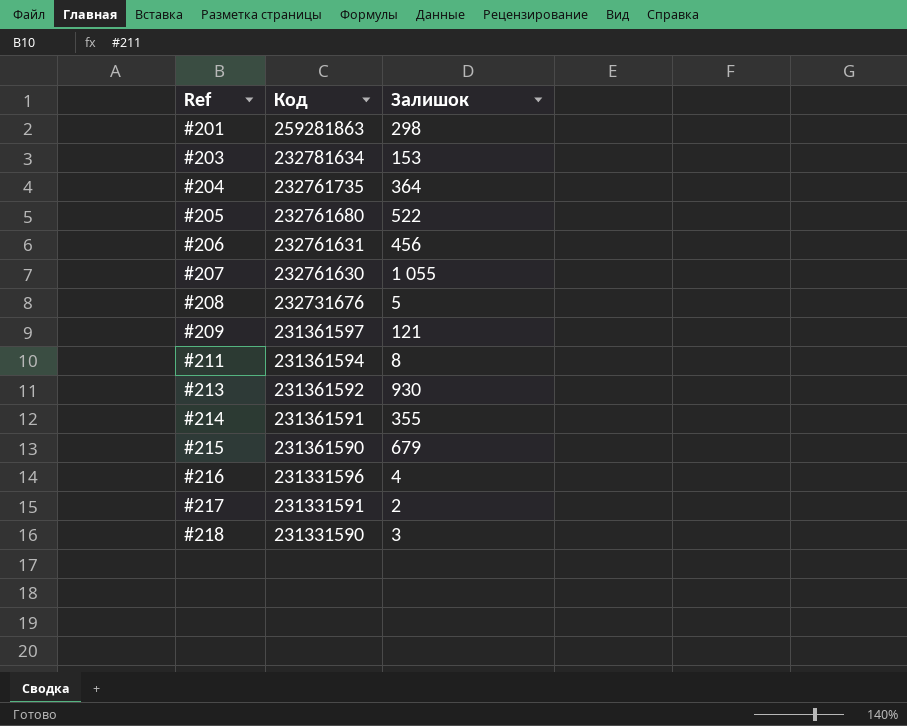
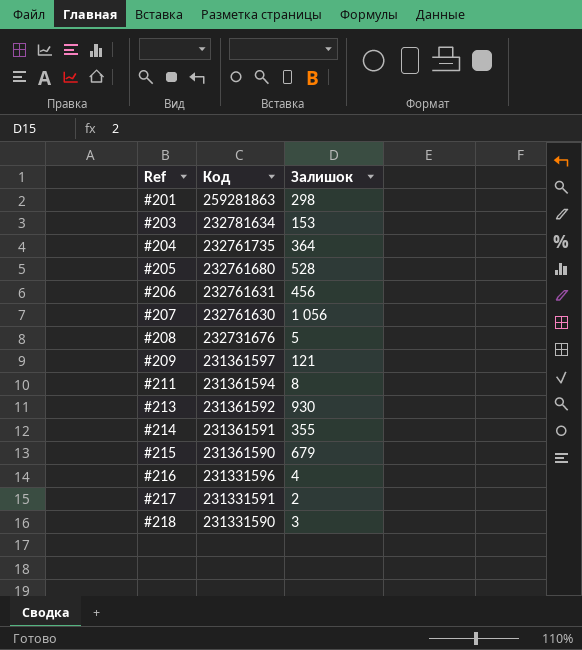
#205 | Залишок: 522 -> 528
#207 | Залишок: 1 055 -> 1 056

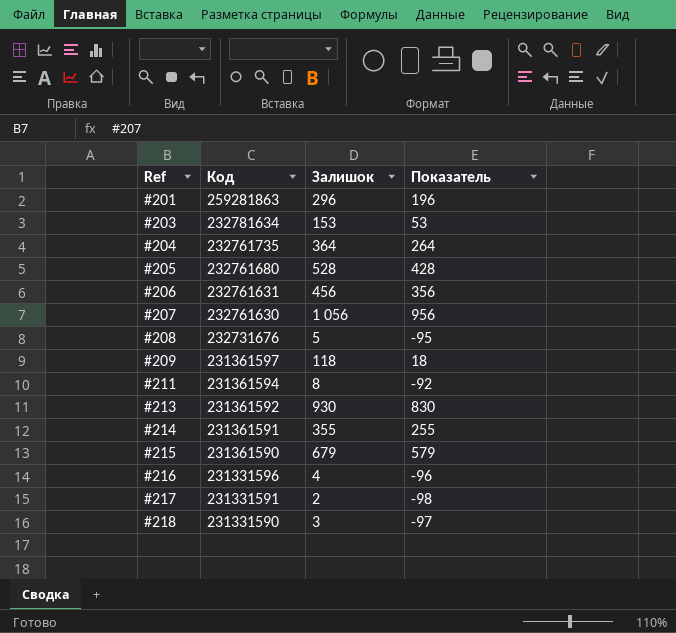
column Показатель | formula: none -> [Залишок] - 100
#201 | Залишок: 298 -> 296
#209 | Залишок: 121 -> 118

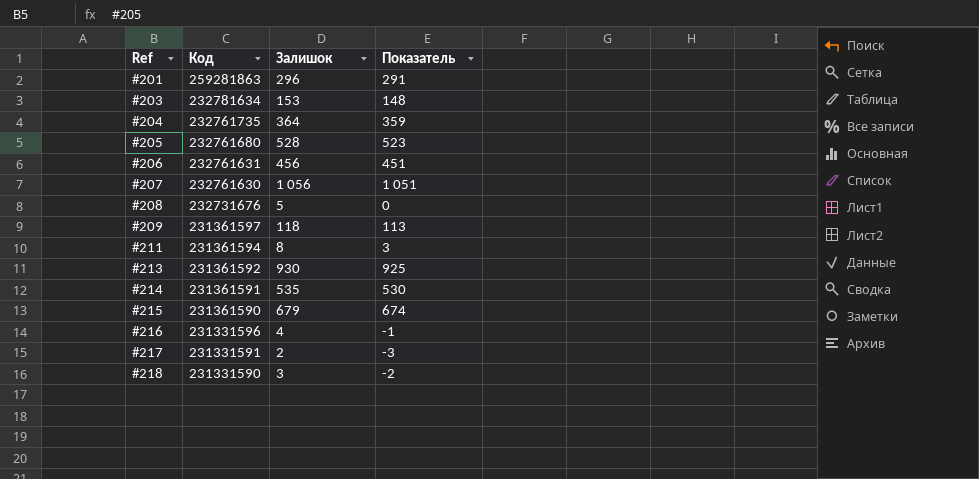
column Показатель | formula: [Залишок] - 100 -> [Залишок] - 5
#214 | Залишок: 355 -> 535

